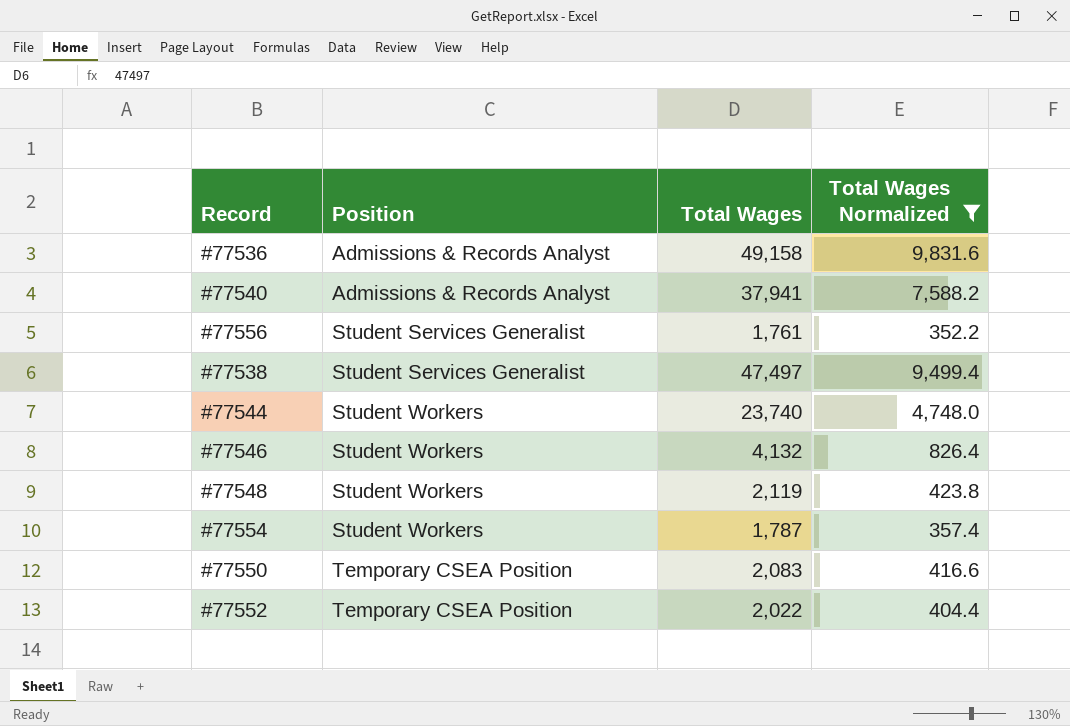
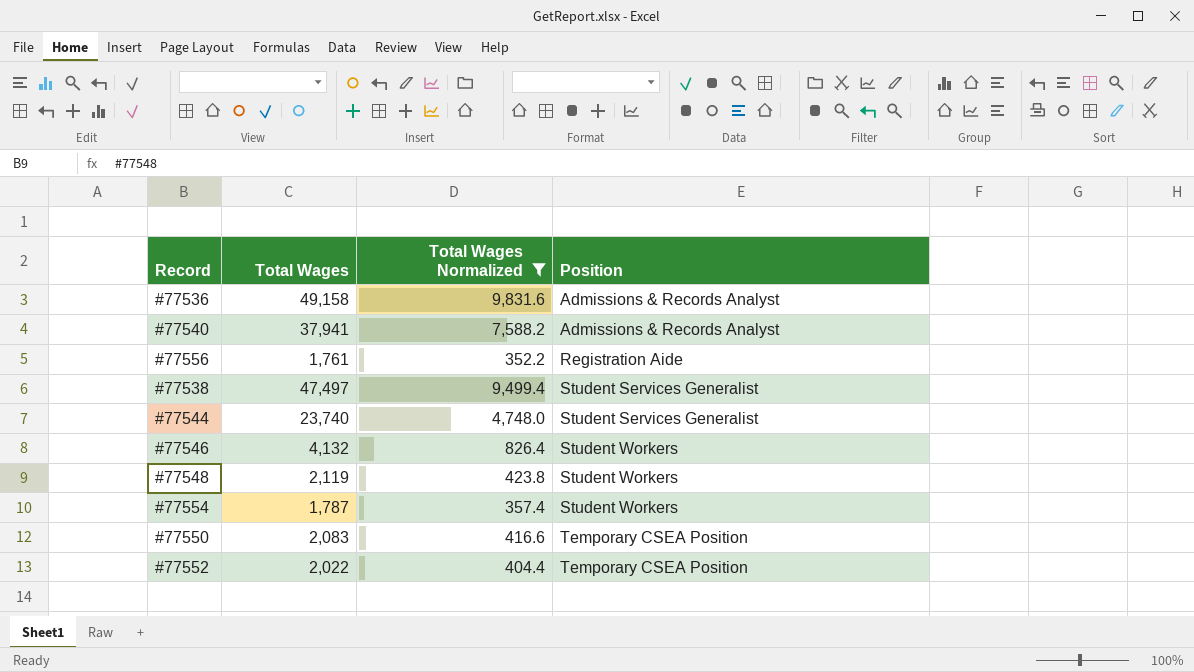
column Position | position: 2 -> 4
#77556 | Position: Student Services Generalist -> Registration Aide
#77544 | Position: Student Workers -> Student Services Generalist

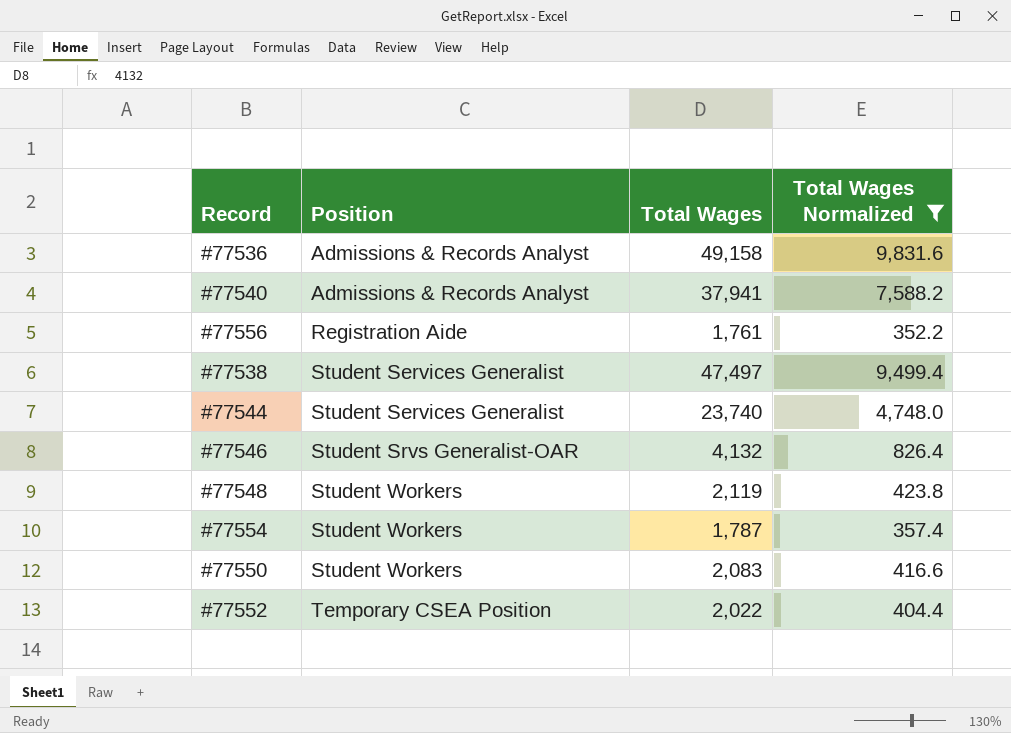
column Position | position: 4 -> 2
#77546 | Position: Student Workers -> Student Srvs Generalist-OAR
#77550 | Position: Temporary CSEA Position -> Student Workers

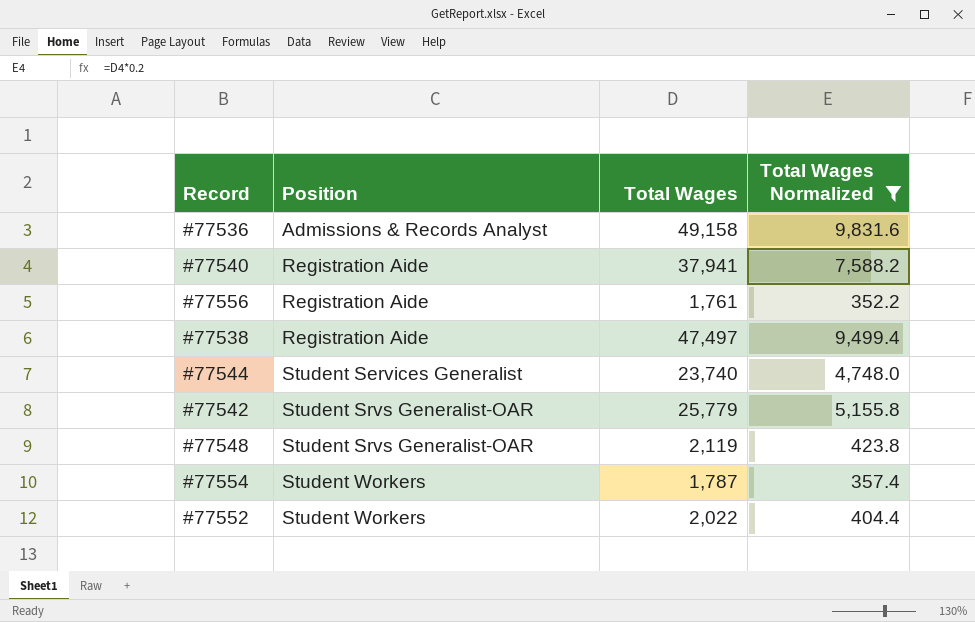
row #77546: Student Srvs Generalist-OAR | 4,132 | 826.4 -> none
row #77550: Student Workers | 2,083 | 416.6 -> none
#77540 | Position: Admissions & Records Analyst -> Registration Aide
#77538 | Position: Student Services Generalist -> Registration Aide
row #77542: none -> Student Srvs Generalist-OAR | 25,779 | 5,155.8
#77548 | Position: Student Workers -> Student Srvs Generalist-OAR
#77552 | Position: Temporary CSEA Position -> Student Workers

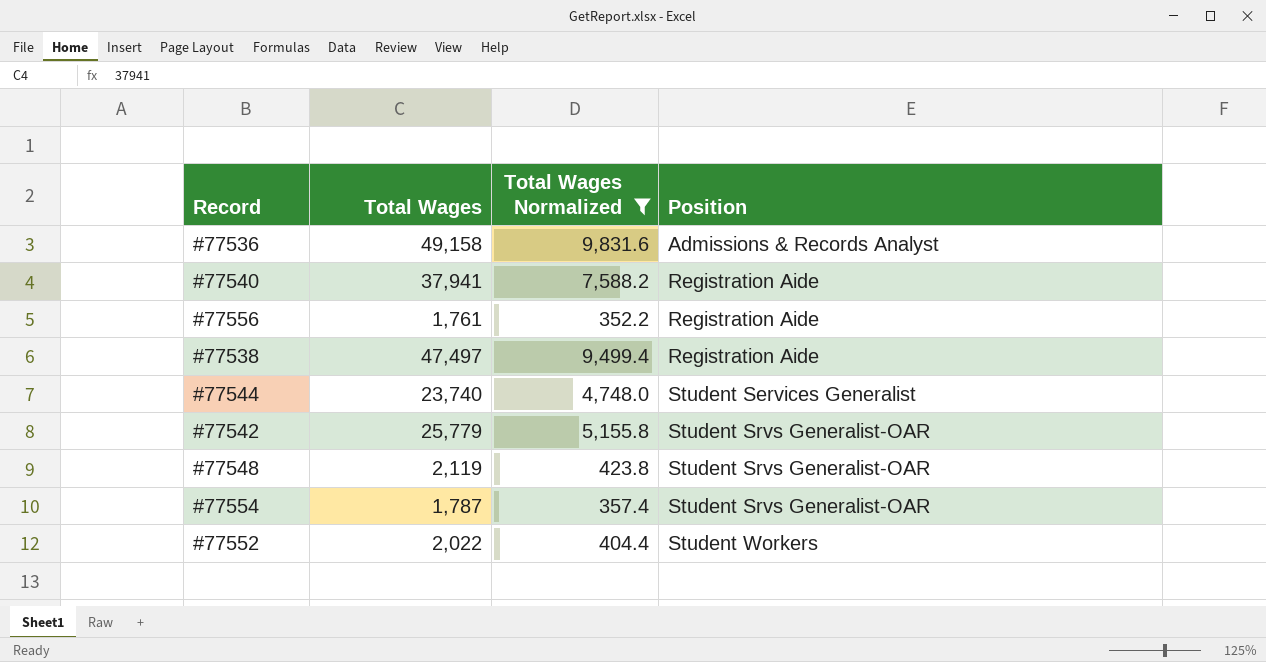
column Position | position: 2 -> 4
#77554 | Position: Student Workers -> Student Srvs Generalist-OAR

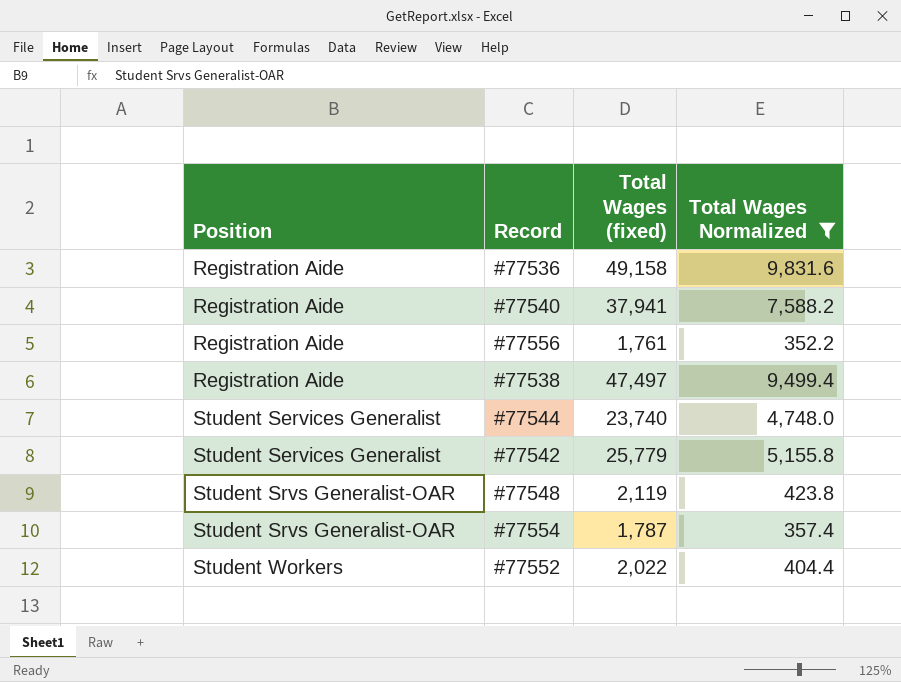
column Position | position: 4 -> 1
column name: Total Wages -> Total Wages (fixed)
#77536 | Position: Admissions & Records Analyst -> Registration Aide
#77542 | Position: Student Srvs Generalist-OAR -> Student Services Generalist

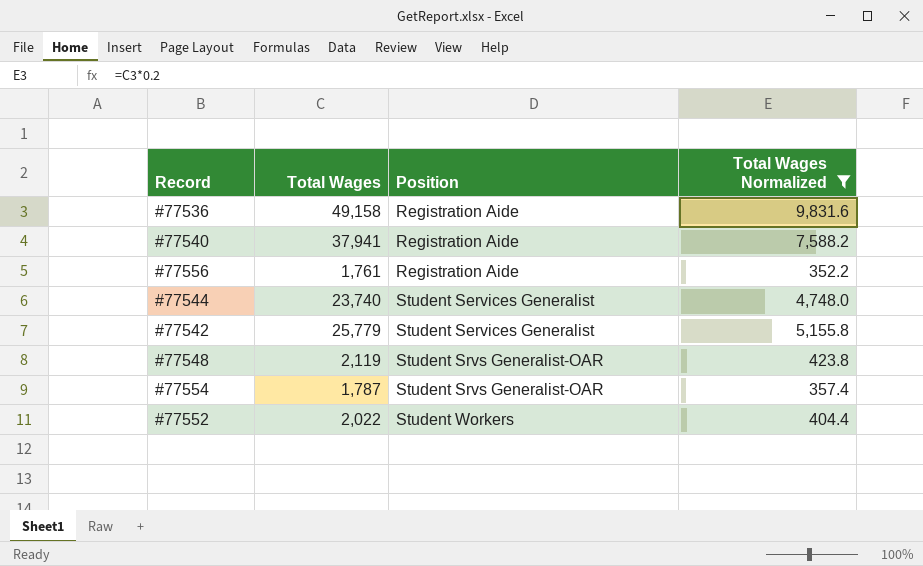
column name: Total Wages (fixed) -> Total Wages
column Position | position: 1 -> 3
row #77538: Registration Aide | 47,497 | 9,499.4 -> none

